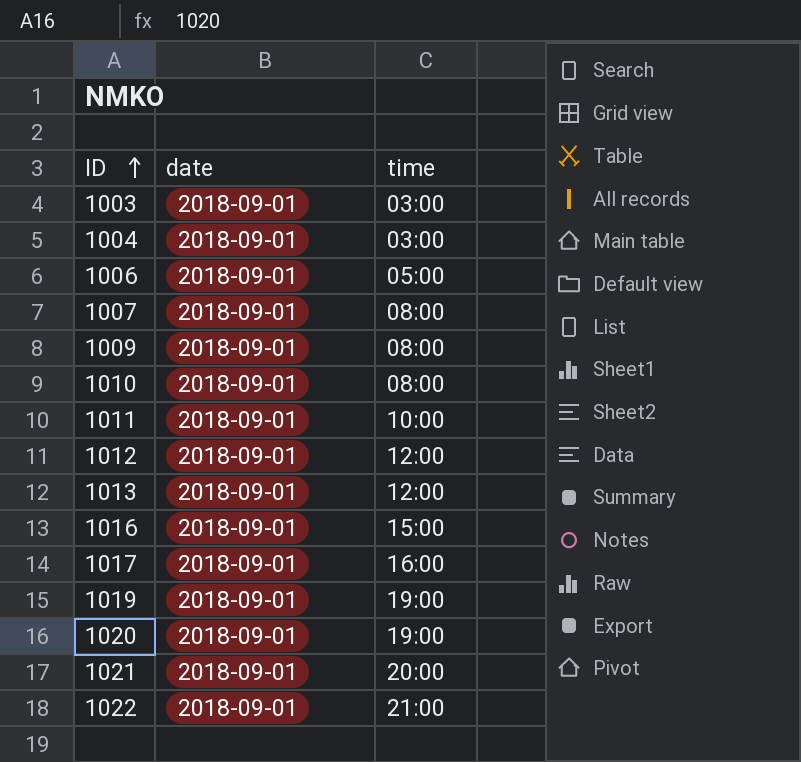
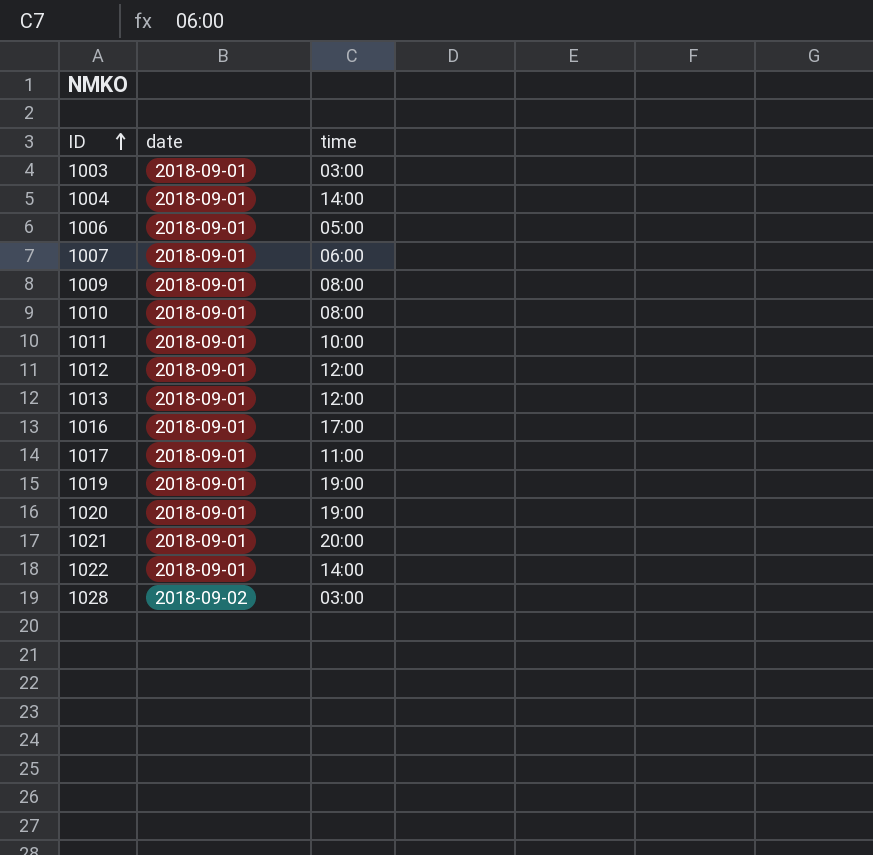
1004 | time: 03:00 -> 14:00
1007 | time: 08:00 -> 06:00
1016 | time: 15:00 -> 17:00
1017 | time: 16:00 -> 11:00
1022 | time: 21:00 -> 14:00
row 1028: none -> 2018-09-02 | 03:00

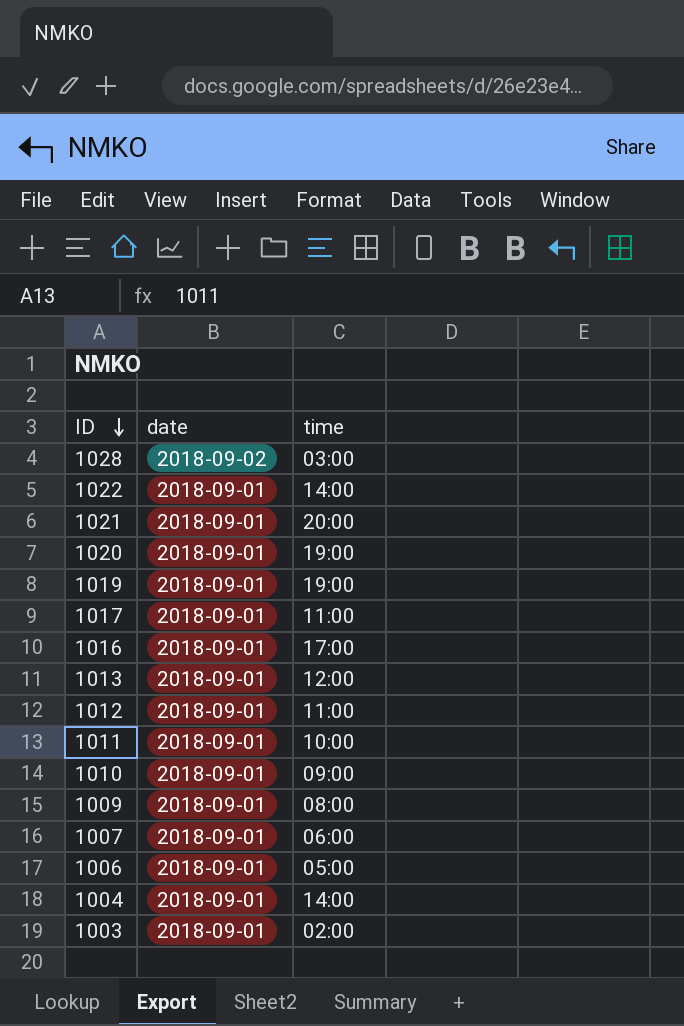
row order: ID ascending -> ID descending
1012 | time: 12:00 -> 11:00
1010 | time: 08:00 -> 09:00
1003 | time: 03:00 -> 02:00

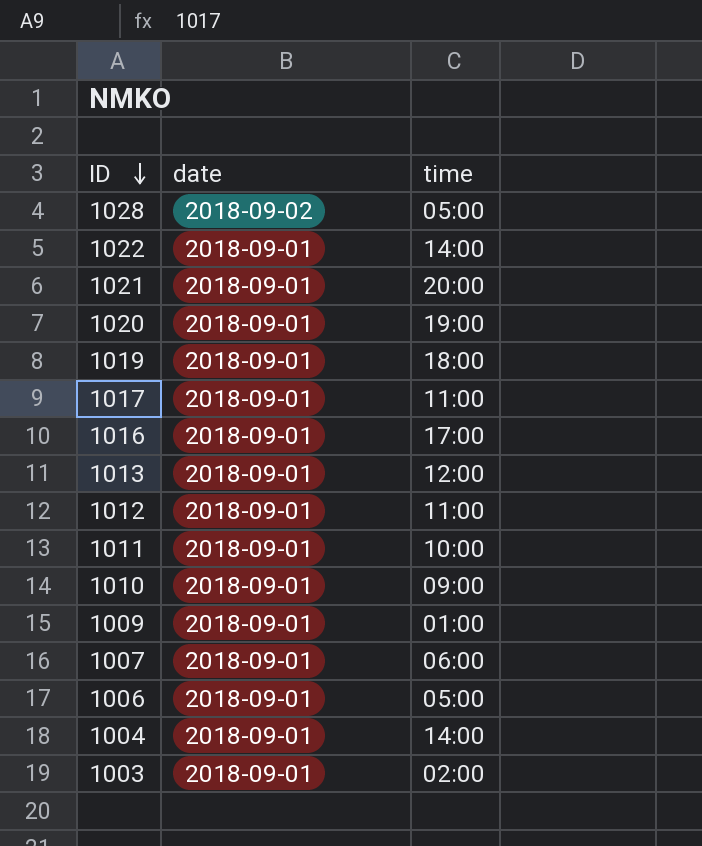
1028 | time: 03:00 -> 05:00
1019 | time: 19:00 -> 18:00
1009 | time: 08:00 -> 01:00

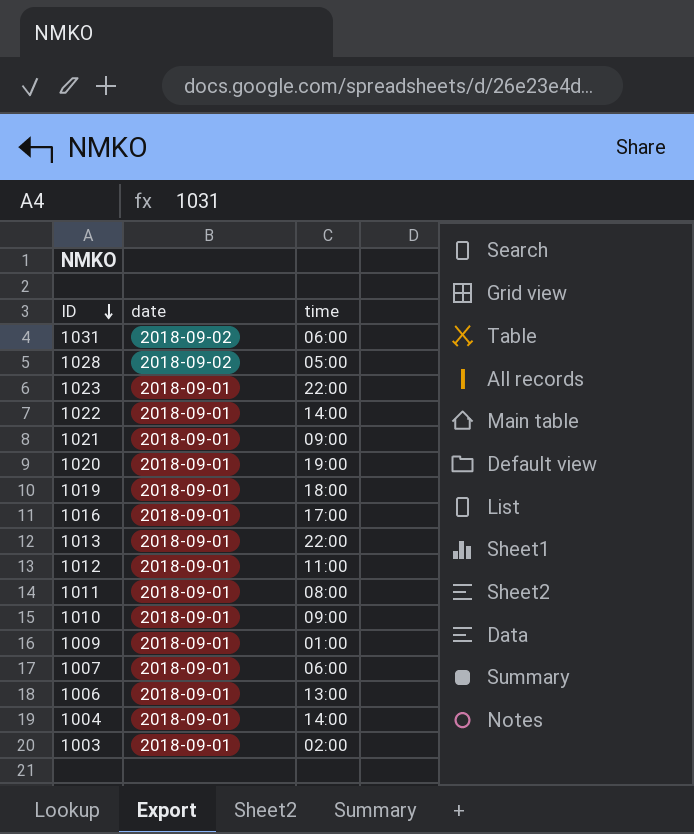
row 1017: 2018-09-01 | 11:00 -> none
row 1031: none -> 2018-09-02 | 06:00
row 1023: none -> 2018-09-01 | 22:00
1021 | time: 20:00 -> 09:00
1013 | time: 12:00 -> 22:00
1011 | time: 10:00 -> 08:00
1006 | time: 05:00 -> 13:00

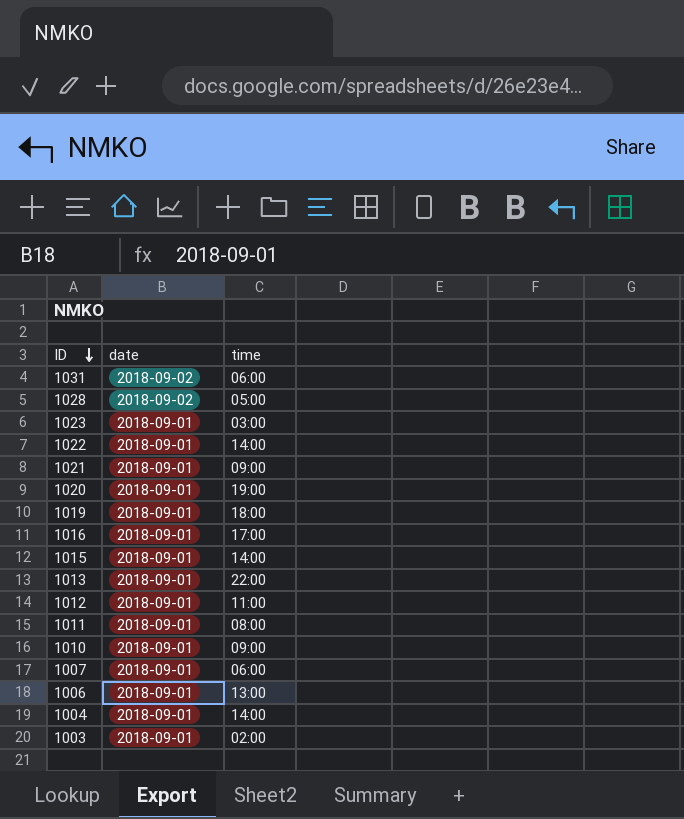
row 1009: 2018-09-01 | 01:00 -> none
1023 | time: 22:00 -> 03:00
row 1015: none -> 2018-09-01 | 14:00

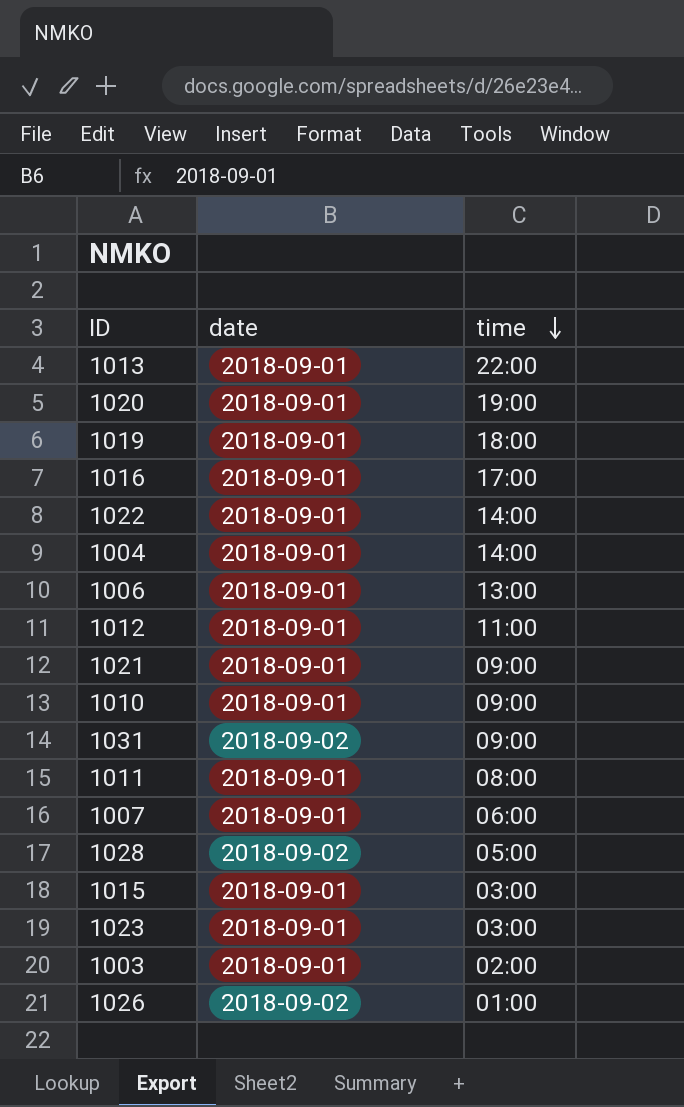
row order: ID descending -> time descending
1031 | time: 06:00 -> 09:00
1015 | time: 14:00 -> 03:00
row 1026: none -> 2018-09-02 | 01:00

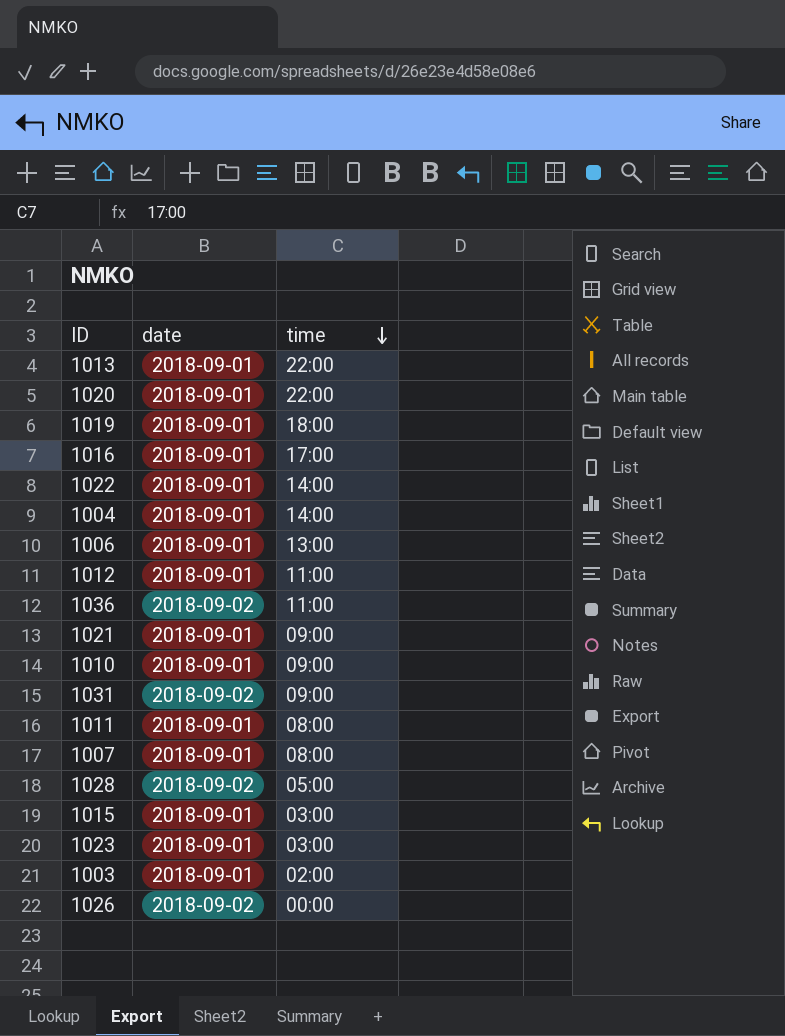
1020 | time: 19:00 -> 22:00
row 1036: none -> 2018-09-02 | 11:00
1007 | time: 06:00 -> 08:00
1026 | time: 01:00 -> 00:00

